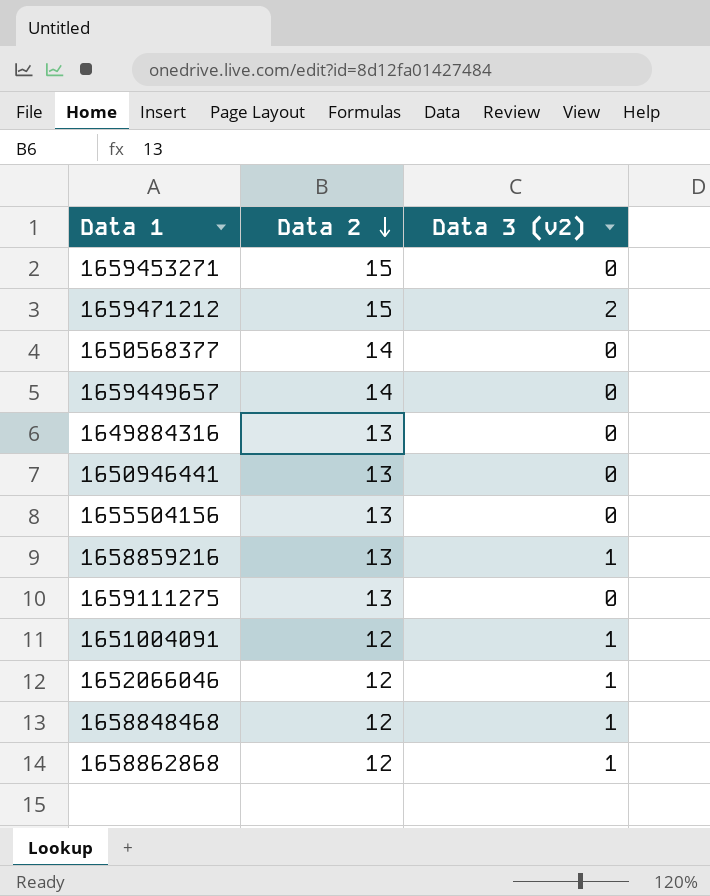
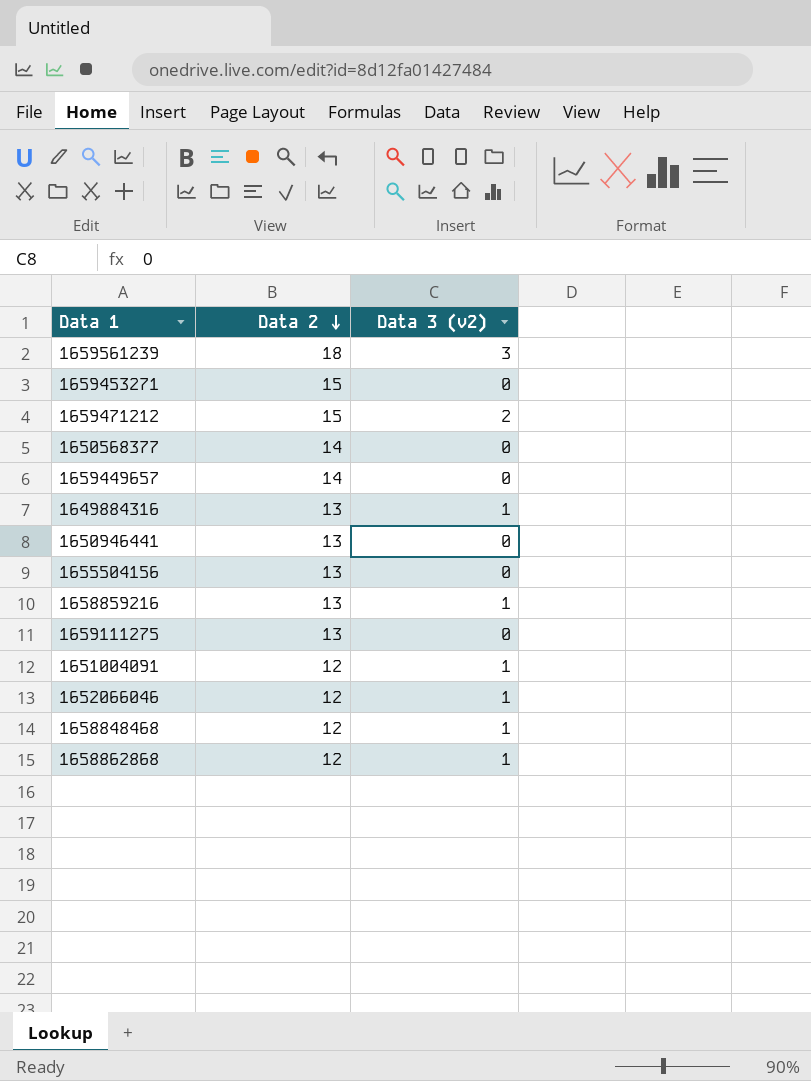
row 1659561239: none -> 18 | 3
1649884316 | Data 3 (v2): 0 -> 1

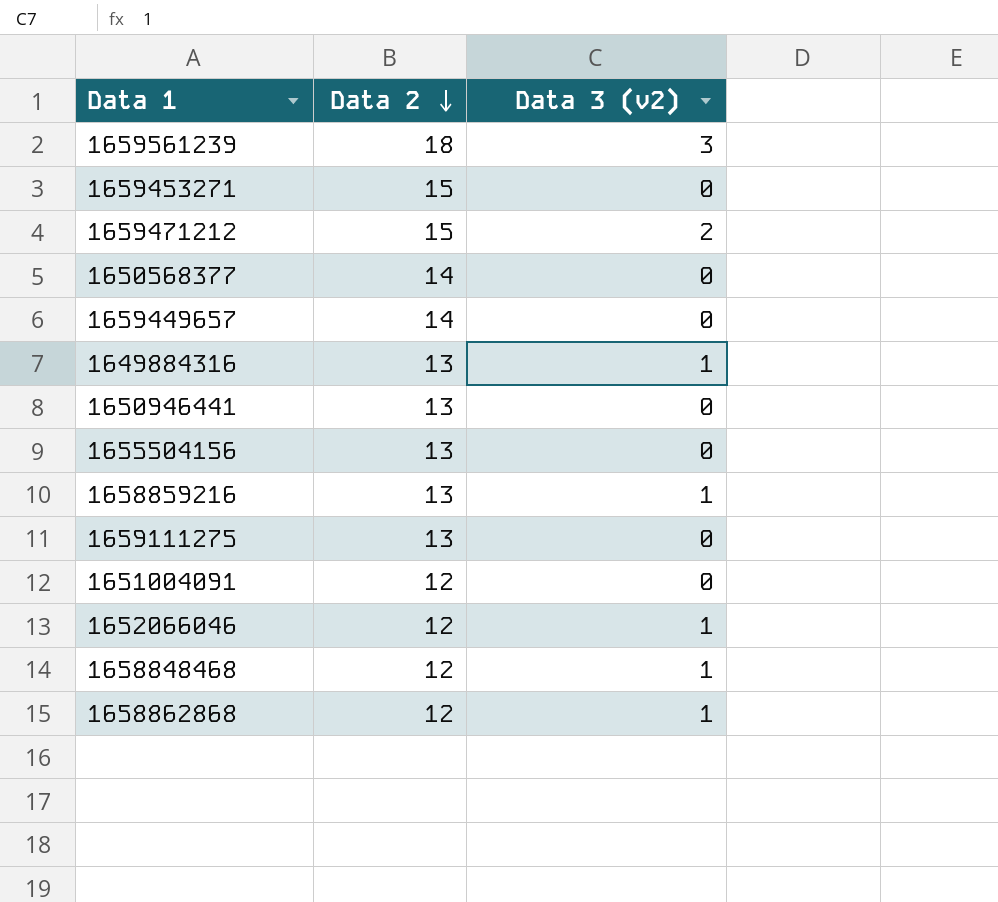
1651004091 | Data 3 (v2): 1 -> 0

